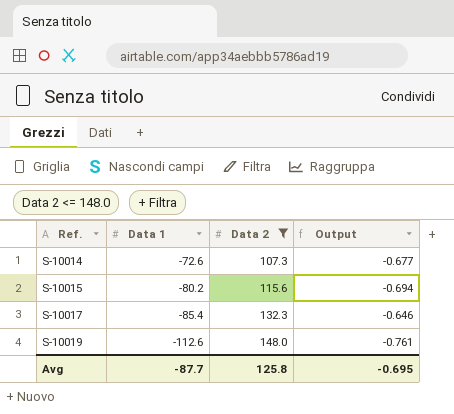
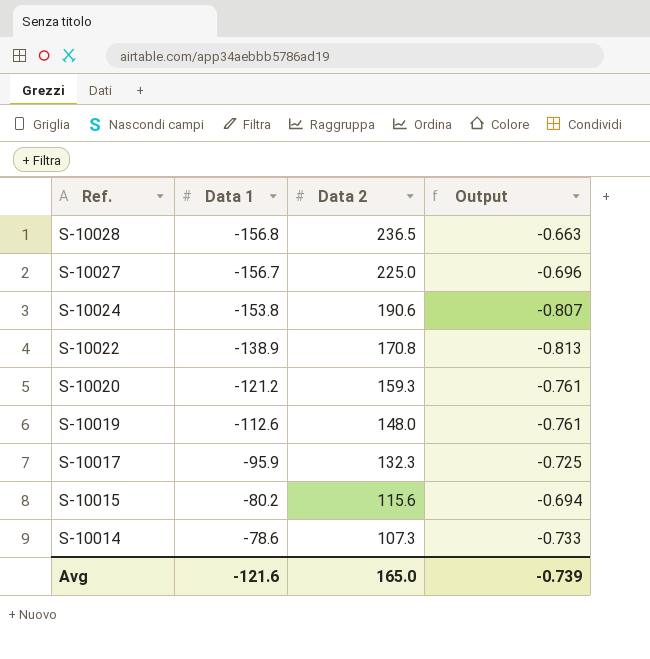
filter: Data 2 <= 148.0 -> none
row order: Ref. ascending -> Ref. descending
S-10017 | Data 1: -85.4 -> -95.9
S-10017 | Output: -0.646 -> -0.725
S-10014 | Data 1: -72.6 -> -78.6
S-10014 | Output: -0.677 -> -0.733
Avg | Data 1: -87.7 -> -121.6
Avg | Data 2: 125.8 -> 165.0
Avg | Output: -0.695 -> -0.739

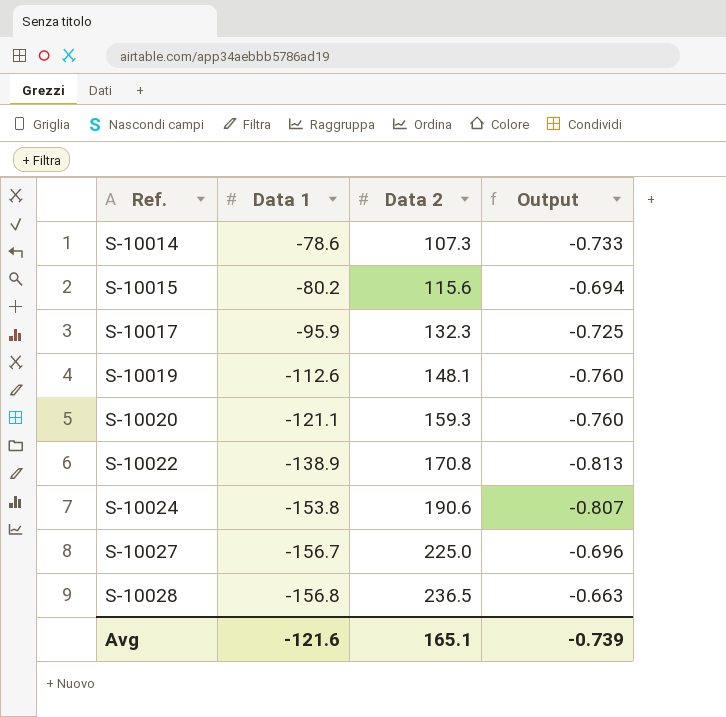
row order: Ref. descending -> Ref. ascending
S-10019 | Data 2: 148.0 -> 148.1
S-10019 | Output: -0.761 -> -0.760
S-10020 | Data 1: -121.2 -> -121.1
S-10020 | Output: -0.761 -> -0.760
Avg | Data 2: 165.0 -> 165.1

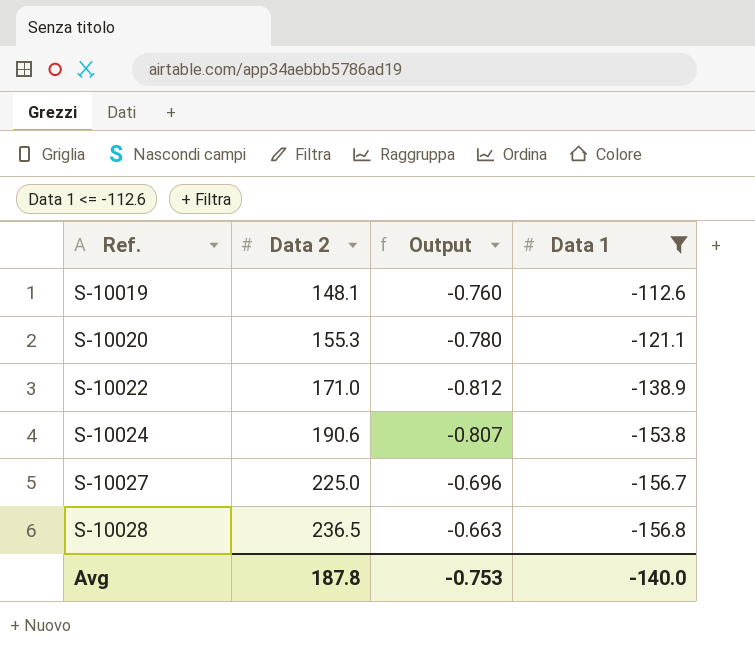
filter: none -> Data 1 <= -112.6
column Data 1 | position: 2 -> 4
S-10020 | Data 2: 159.3 -> 155.3
S-10020 | Output: -0.760 -> -0.780
S-10022 | Data 2: 170.8 -> 171.0
S-10022 | Output: -0.813 -> -0.812
Avg | Data 2: 165.1 -> 187.8
Avg | Output: -0.739 -> -0.753
Avg | Data 1: -121.6 -> -140.0

